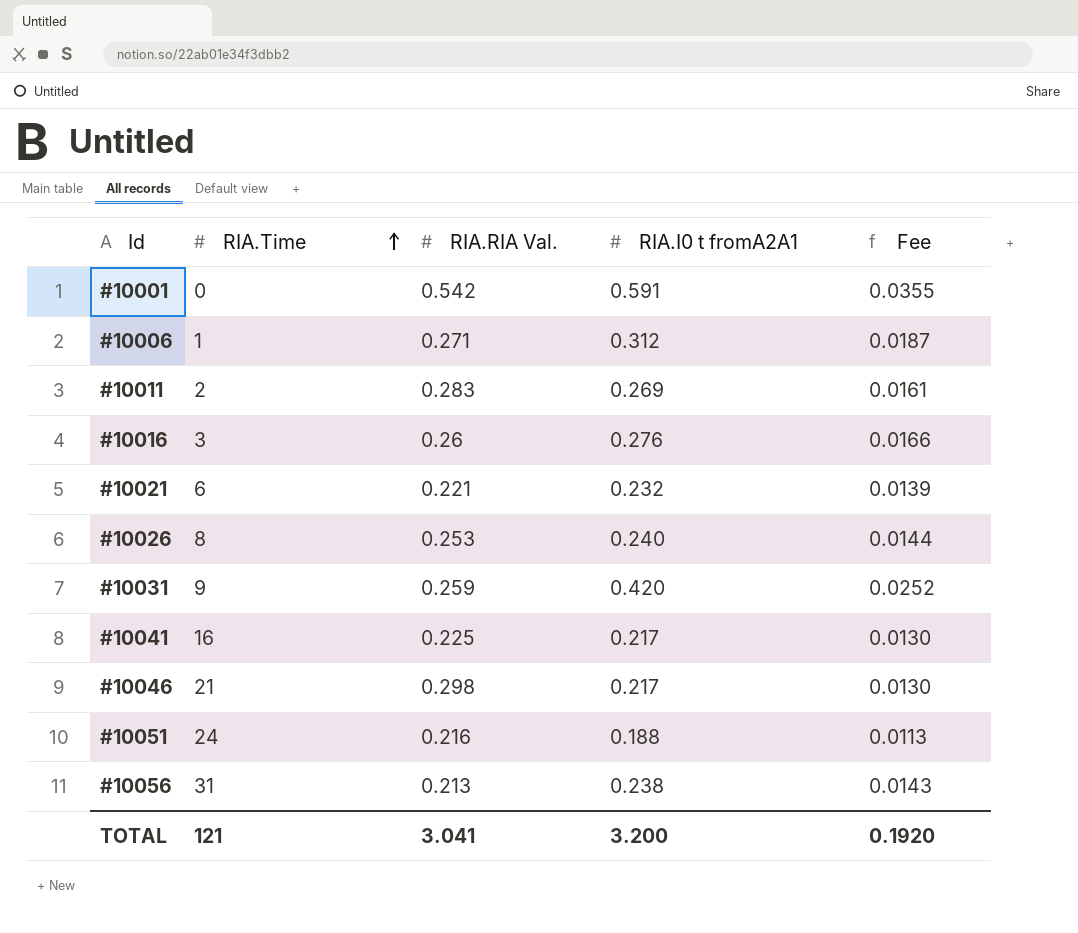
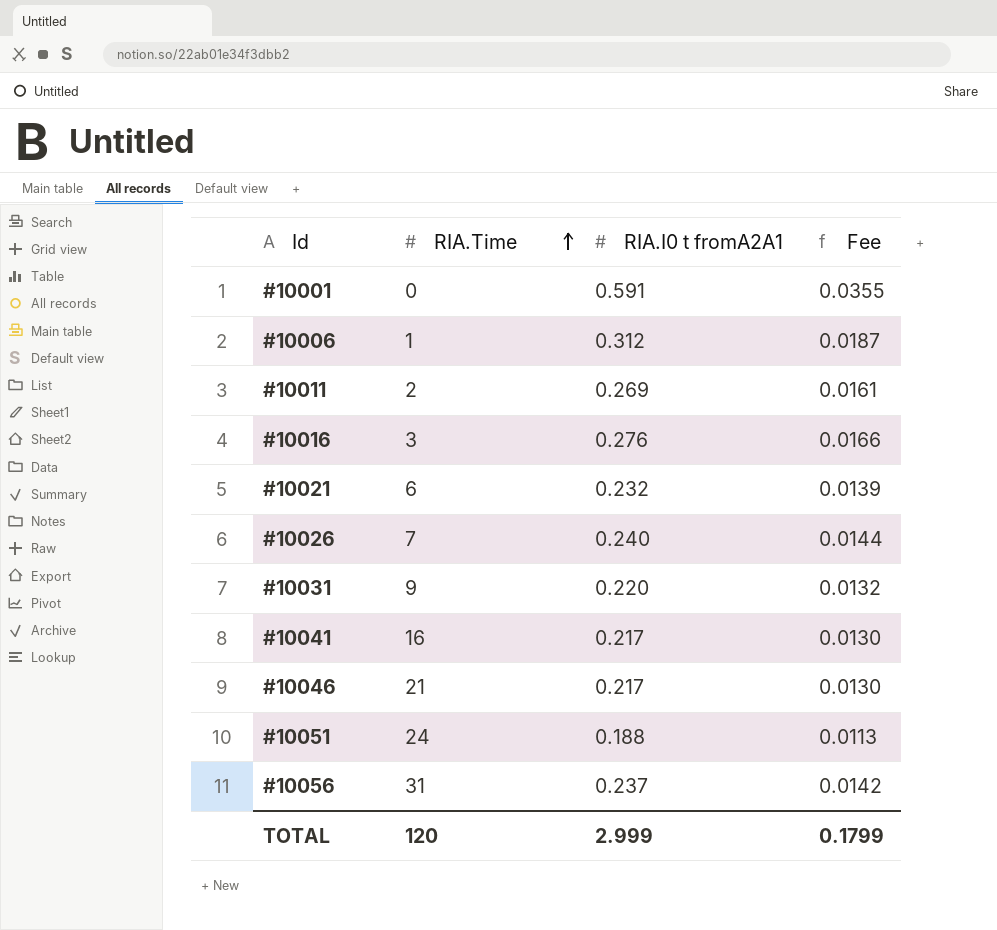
column RIA.RIA Val. | position: 3 -> none
#10026 | RIA.Time: 8 -> 7
#10031 | RIA.I0 t fromA2A1: 0.420 -> 0.220
#10031 | Fee: 0.0252 -> 0.0132
#10056 | RIA.I0 t fromA2A1: 0.238 -> 0.237
#10056 | Fee: 0.0143 -> 0.0142
TOTAL | RIA.Time: 121 -> 120
TOTAL | RIA.I0 t fromA2A1: 3.200 -> 2.999
TOTAL | Fee: 0.1920 -> 0.1799

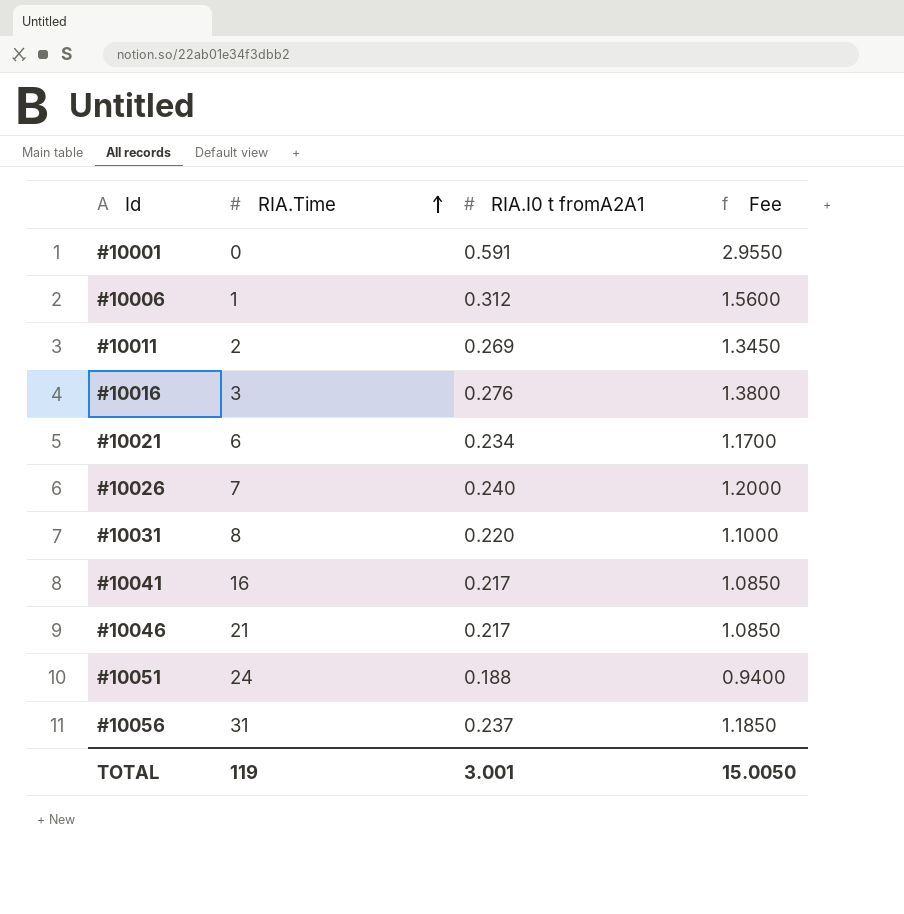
column Fee | formula: [RIA.I0 t fromA2A1] * 0.06 -> [RIA.I0 t fromA2A1] * 5
#10021 | RIA.I0 t fromA2A1: 0.232 -> 0.234
#10031 | RIA.Time: 9 -> 8
TOTAL | RIA.Time: 120 -> 119
TOTAL | RIA.I0 t fromA2A1: 2.999 -> 3.001
TOTAL | Fee: 0.1799 -> 15.0050

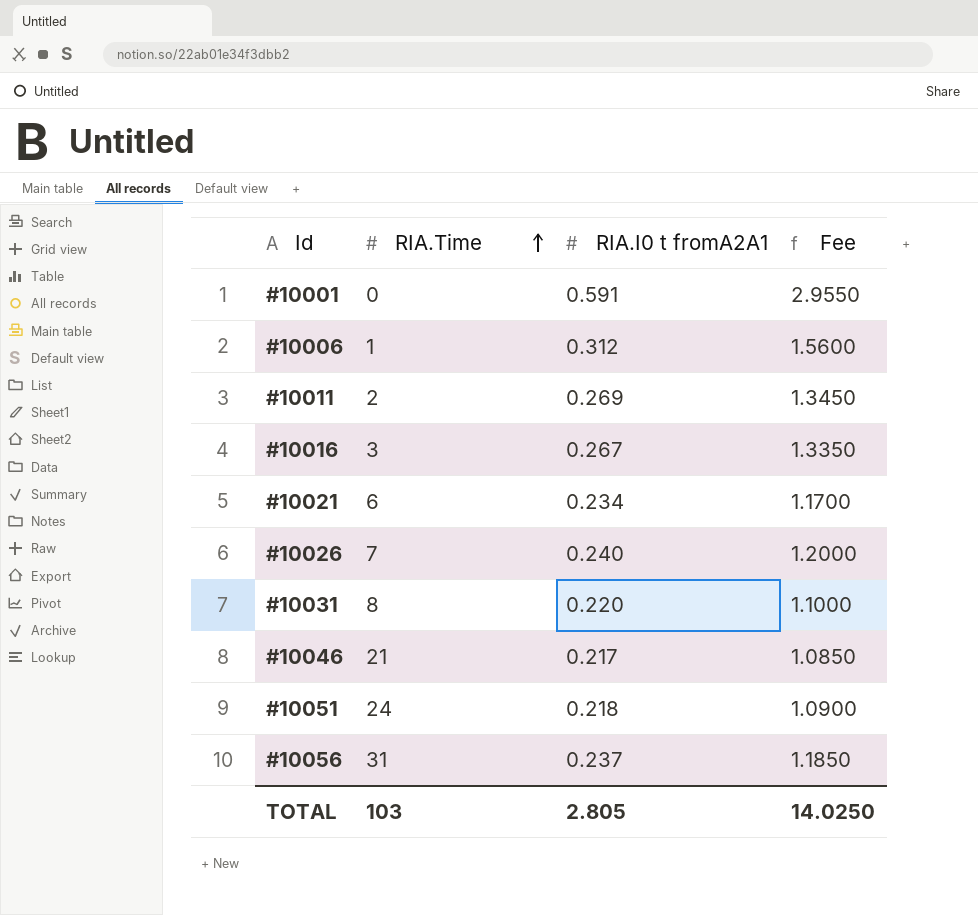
row #10041: 16 | 0.217 | 1.0850 -> none
#10016 | RIA.I0 t fromA2A1: 0.276 -> 0.267
#10016 | Fee: 1.3800 -> 1.3350
#10051 | RIA.I0 t fromA2A1: 0.188 -> 0.218
#10051 | Fee: 0.9400 -> 1.0900
TOTAL | RIA.Time: 119 -> 103
TOTAL | RIA.I0 t fromA2A1: 3.001 -> 2.805
TOTAL | Fee: 15.0050 -> 14.0250

